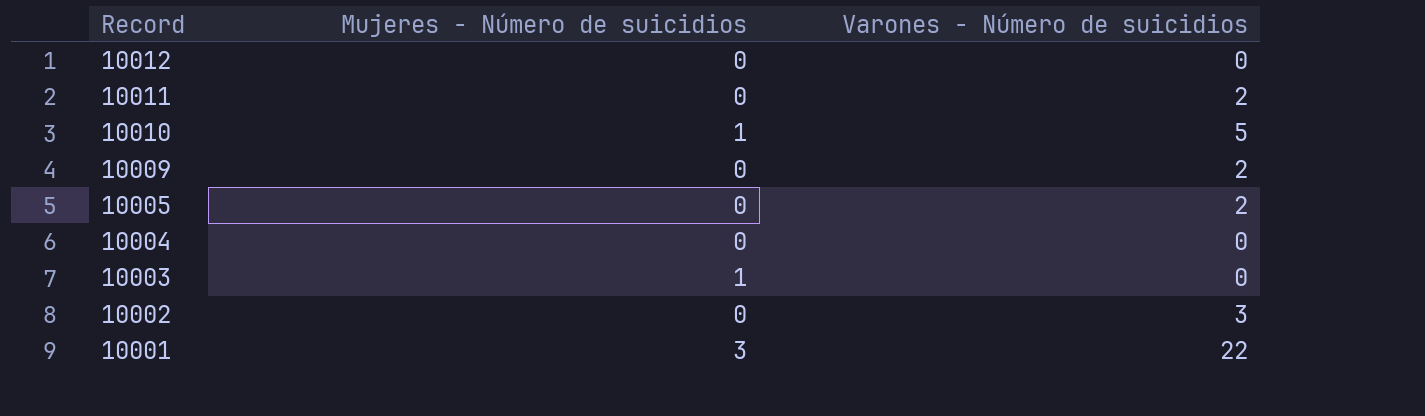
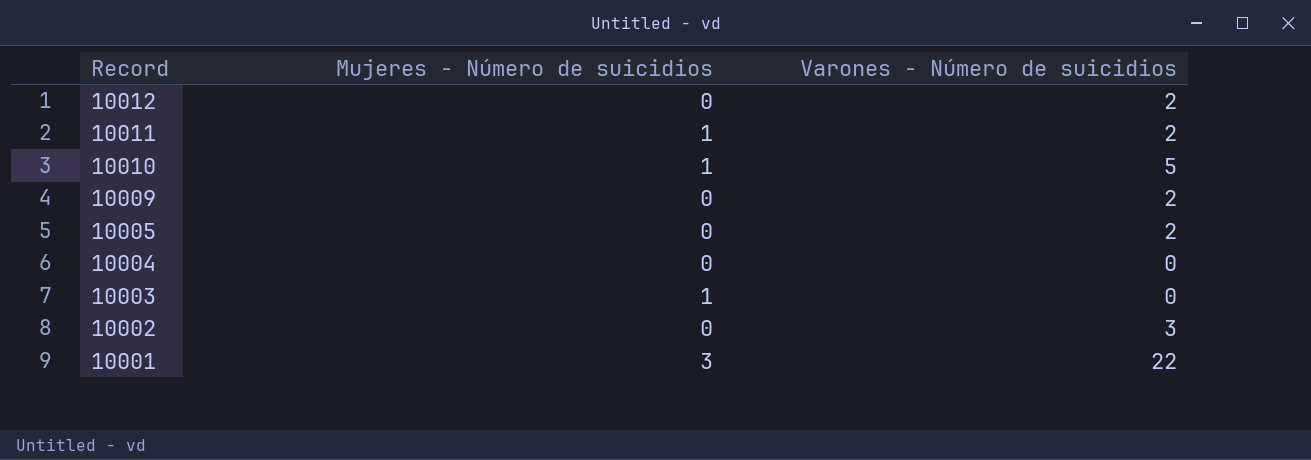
10012 | Varones - Número de suicidios: 0 -> 2
10011 | Mujeres - Número de suicidios: 0 -> 1

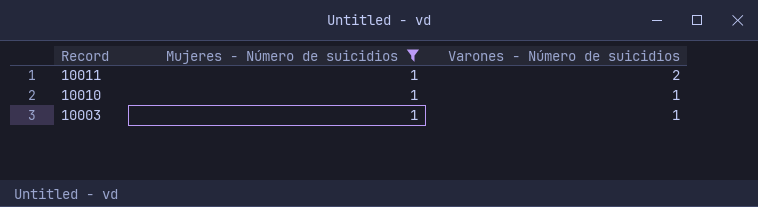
filter: none -> Mujeres - Número de suicidios = 1
10010 | Varones - Número de suicidios: 5 -> 1
10003 | Varones - Número de suicidios: 0 -> 1

